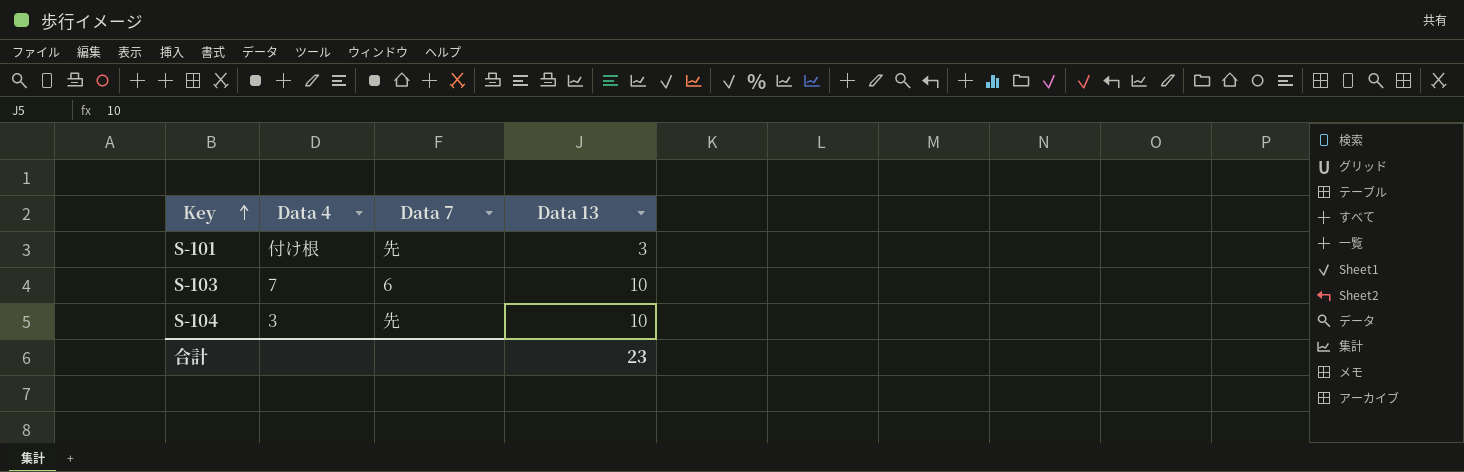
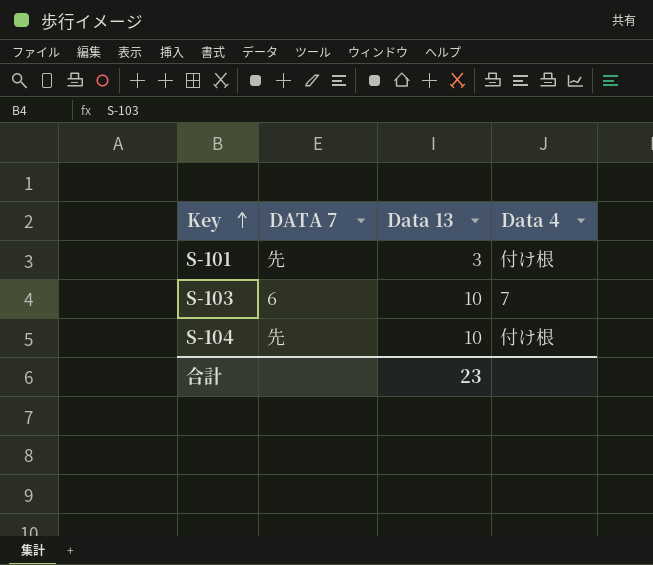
column name: Data 7 -> DATA 7
column Data 4 | position: 2 -> 4
S-104 | Data 4: 3 -> 付け根

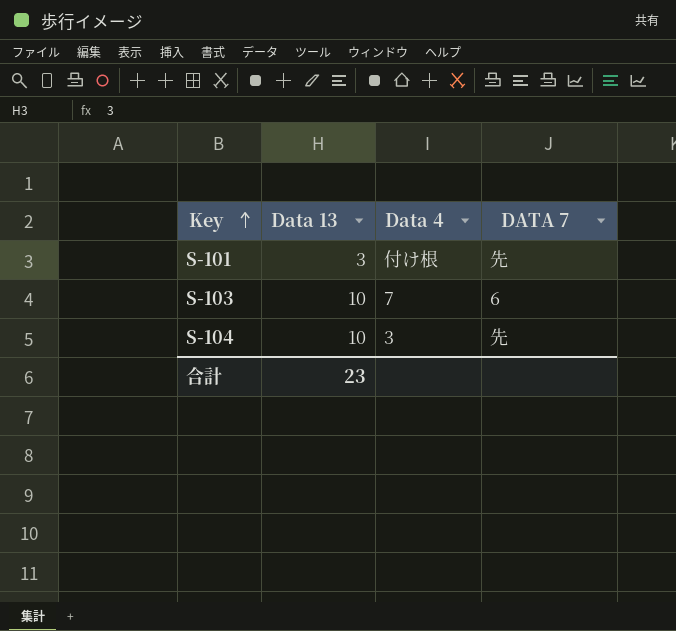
column DATA 7 | position: 2 -> 4
S-104 | Data 4: 付け根 -> 3

